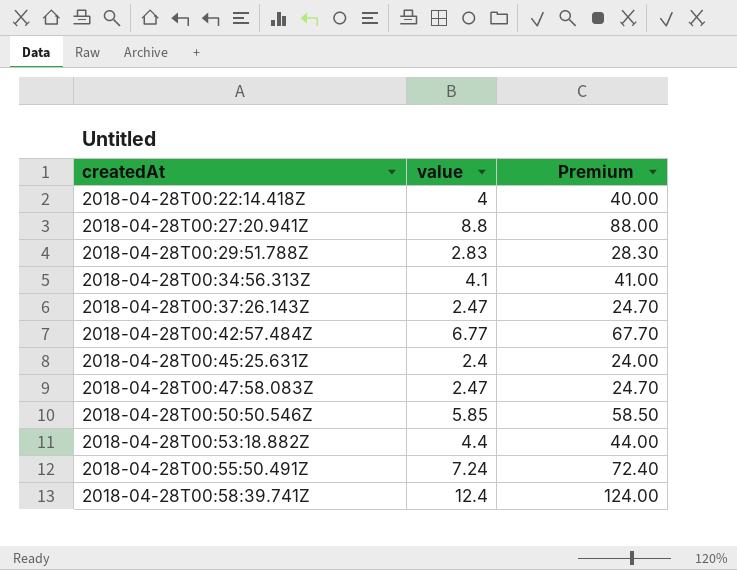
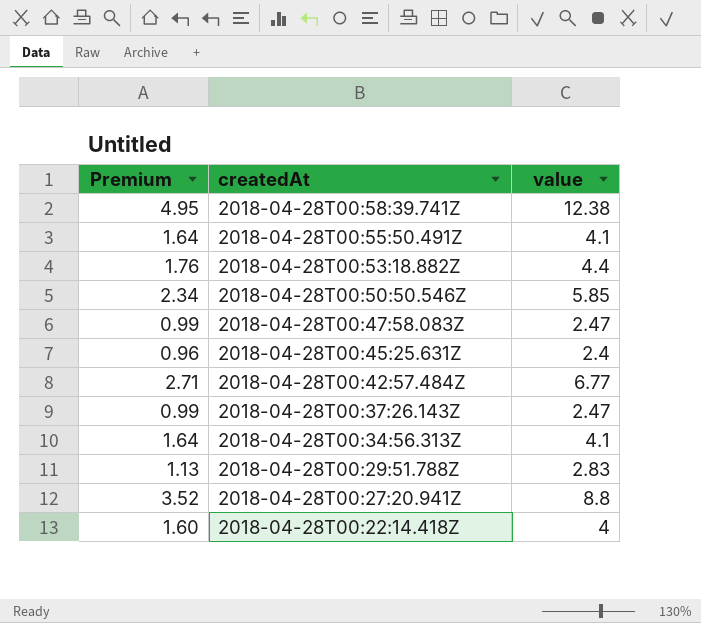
row order: createdAt ascending -> createdAt descending
column Premium | formula: [value] * 10 -> [value] * 0.4
column Premium | position: 3 -> 1
2018-04-28T00:58:39.741Z | value: 12.4 -> 12.38
2018-04-28T00:55:50.491Z | value: 7.24 -> 4.1

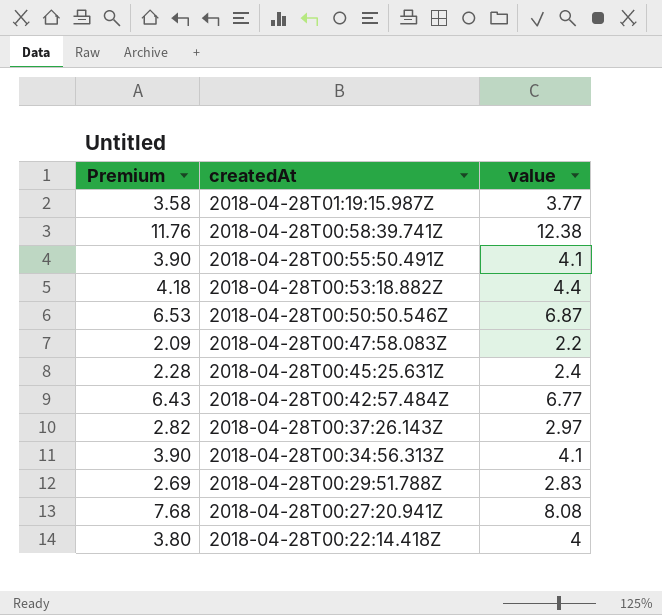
column Premium | formula: [value] * 0.4 -> [value] * 0.95
row 2018-04-28T01:19:15.987Z: none -> 3.58 | 3.77
2018-04-28T00:50:50.546Z | value: 5.85 -> 6.87
2018-04-28T00:47:58.083Z | value: 2.47 -> 2.2
2018-04-28T00:37:26.143Z | value: 2.47 -> 2.97
2018-04-28T00:27:20.941Z | value: 8.8 -> 8.08

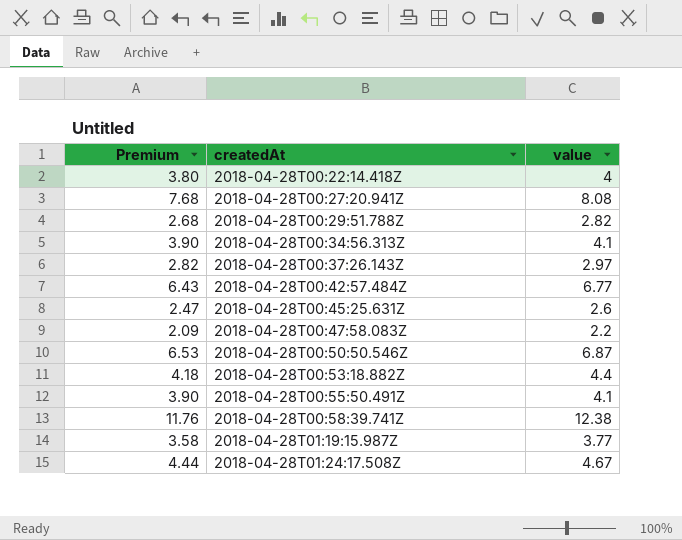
row order: createdAt descending -> createdAt ascending
2018-04-28T00:29:51.788Z | Premium: 2.69 -> 2.68
2018-04-28T00:29:51.788Z | value: 2.83 -> 2.82
2018-04-28T00:45:25.631Z | Premium: 2.28 -> 2.47
2018-04-28T00:45:25.631Z | value: 2.4 -> 2.6
row 2018-04-28T01:24:17.508Z: none -> 4.44 | 4.67

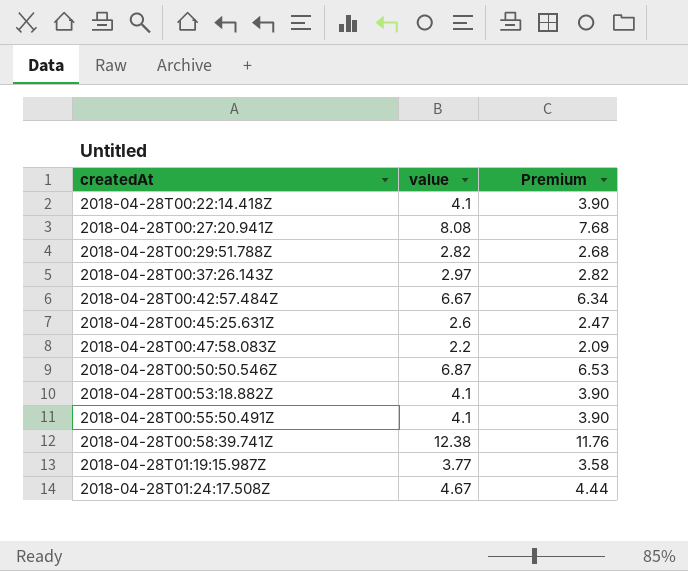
column Premium | position: 1 -> 3
row 2018-04-28T00:34:56.313Z: 3.90 | 4.1 -> none
2018-04-28T00:22:14.418Z | value: 4 -> 4.1
2018-04-28T00:22:14.418Z | Premium: 3.80 -> 3.90
2018-04-28T00:42:57.484Z | value: 6.77 -> 6.67
2018-04-28T00:42:57.484Z | Premium: 6.43 -> 6.34
2018-04-28T00:53:18.882Z | value: 4.4 -> 4.1
2018-04-28T00:53:18.882Z | Premium: 4.18 -> 3.90

